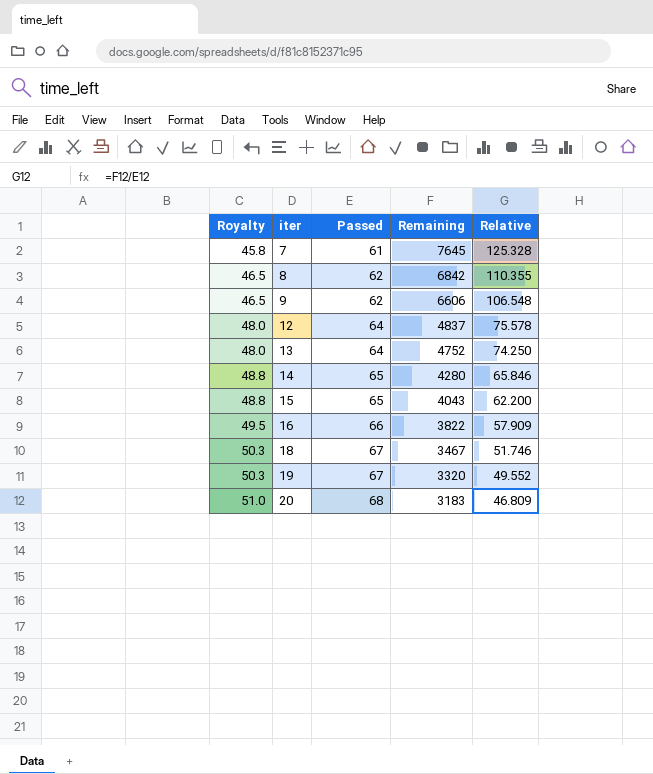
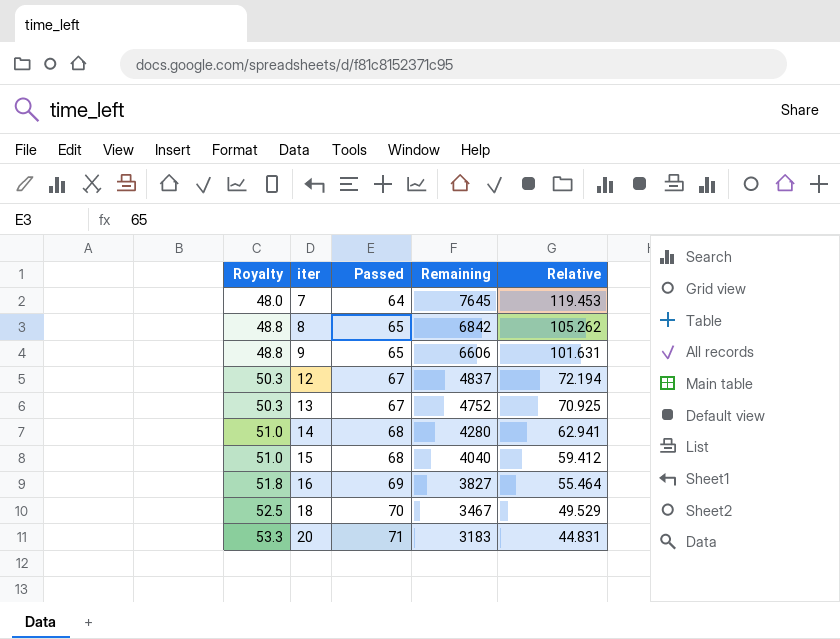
row 19: 50.3 | 67 | 3320 | 49.552 -> none
7 | Royalty: 45.8 -> 48.0
7 | Passed: 61 -> 64
7 | Relative: 125.328 -> 119.453
8 | Royalty: 46.5 -> 48.8
8 | Passed: 62 -> 65
8 | Relative: 110.355 -> 105.262
9 | Royalty: 46.5 -> 48.8
9 | Passed: 62 -> 65
9 | Relative: 106.548 -> 101.631
12 | Royalty: 48.0 -> 50.3
12 | Passed: 64 -> 67
12 | Relative: 75.578 -> 72.194
13 | Royalty: 48.0 -> 50.3
13 | Passed: 64 -> 67
13 | Relative: 74.250 -> 70.925
14 | Royalty: 48.8 -> 51.0
14 | Passed: 65 -> 68
14 | Relative: 65.846 -> 62.941
15 | Royalty: 48.8 -> 51.0
15 | Passed: 65 -> 68
15 | Remaining: 4043 -> 4040
15 | Relative: 62.200 -> 59.412
16 | Royalty: 49.5 -> 51.8
16 | Passed: 66 -> 69
16 | Remaining: 3822 -> 3827
16 | Relative: 57.909 -> 55.464
18 | Royalty: 50.3 -> 52.5
18 | Passed: 67 -> 70
18 | Relative: 51.746 -> 49.529
20 | Royalty: 51.0 -> 53.3
20 | Passed: 68 -> 71
20 | Relative: 46.809 -> 44.831

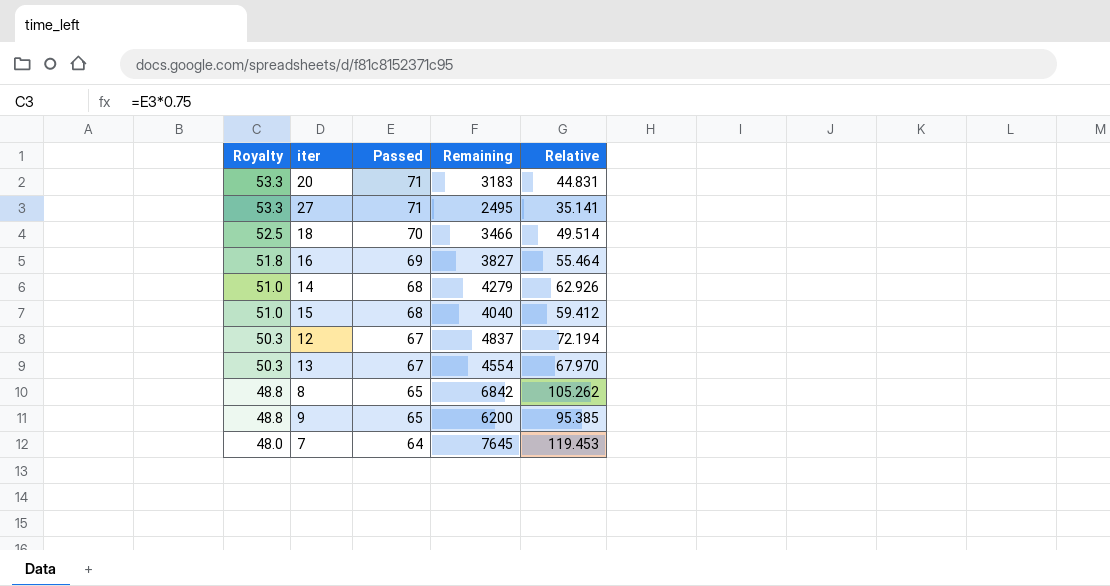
row order: Royalty ascending -> Royalty descending
row 27: none -> 53.3 | 71 | 2495 | 35.141
18 | Remaining: 3467 -> 3466
18 | Relative: 49.529 -> 49.514
14 | Remaining: 4280 -> 4279
14 | Relative: 62.941 -> 62.926
13 | Remaining: 4752 -> 4554
13 | Relative: 70.925 -> 67.970
9 | Remaining: 6606 -> 6200
9 | Relative: 101.631 -> 95.385

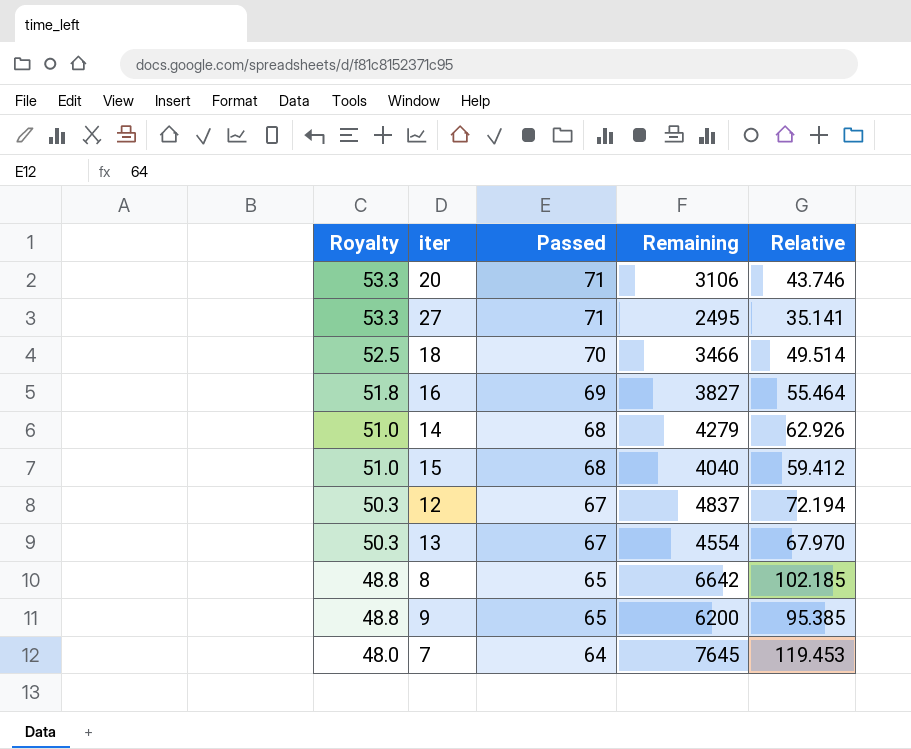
20 | Remaining: 3183 -> 3106
20 | Relative: 44.831 -> 43.746
8 | Remaining: 6842 -> 6642
8 | Relative: 105.262 -> 102.185

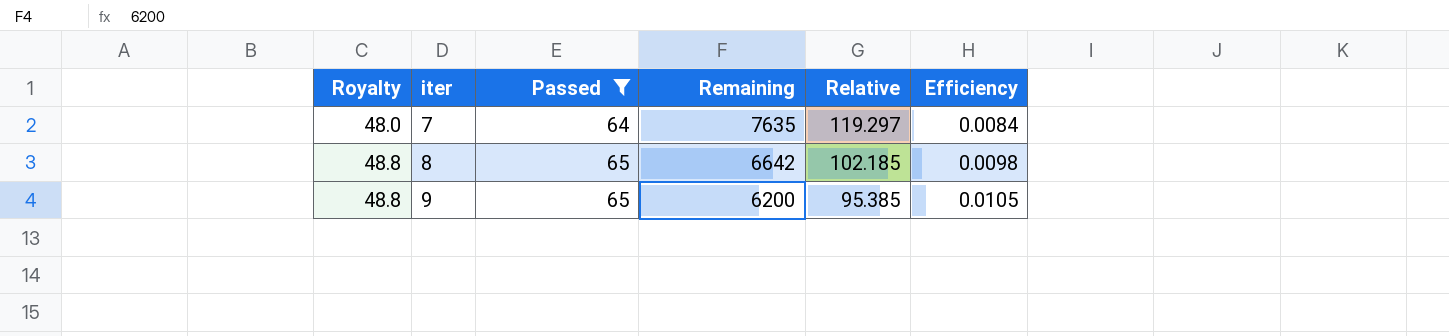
filter: none -> Passed <= 65
row order: Royalty descending -> Royalty ascending
column Efficiency | formula: none -> [Passed] / [Remaining]
7 | Remaining: 7645 -> 7635
7 | Relative: 119.453 -> 119.297

